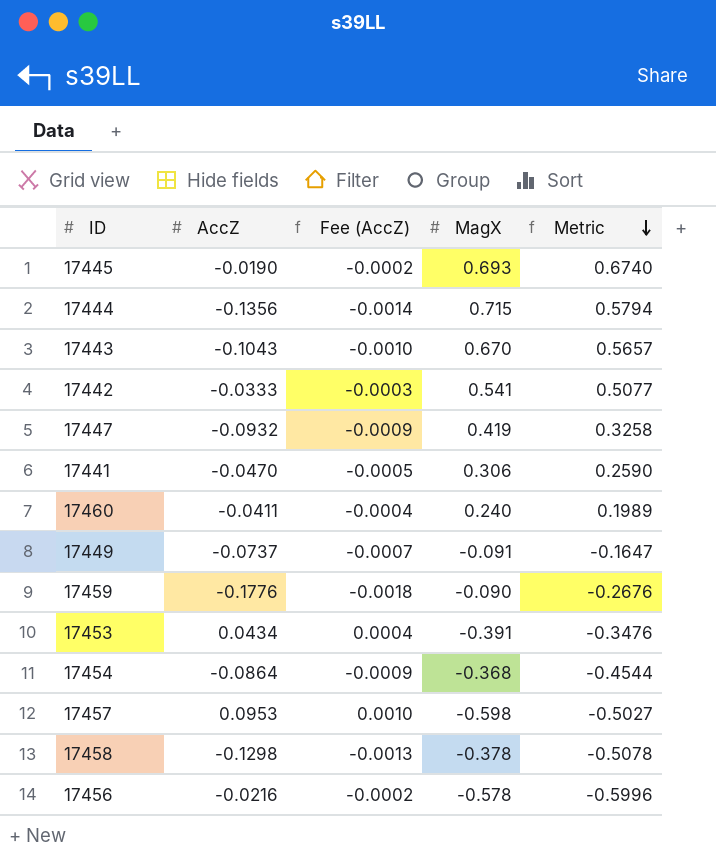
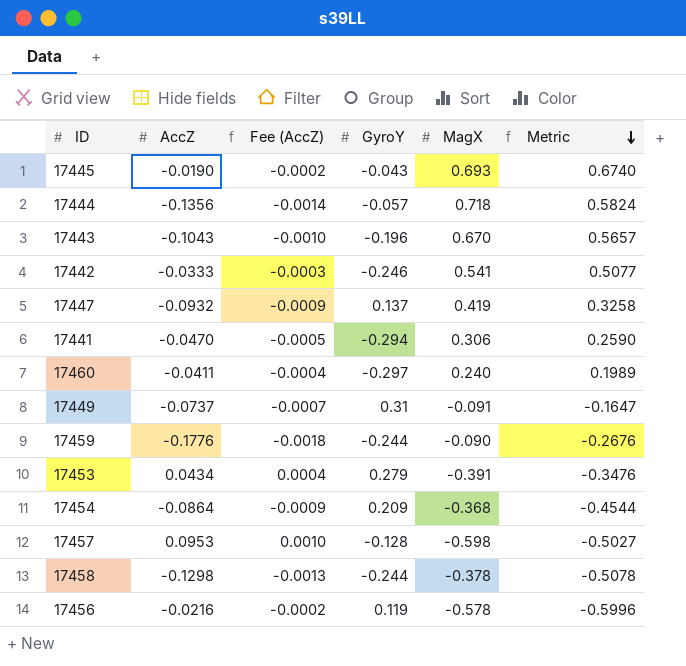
column GyroY | position: none -> 4
17444 | MagX: 0.715 -> 0.718
17444 | Metric: 0.5794 -> 0.5824

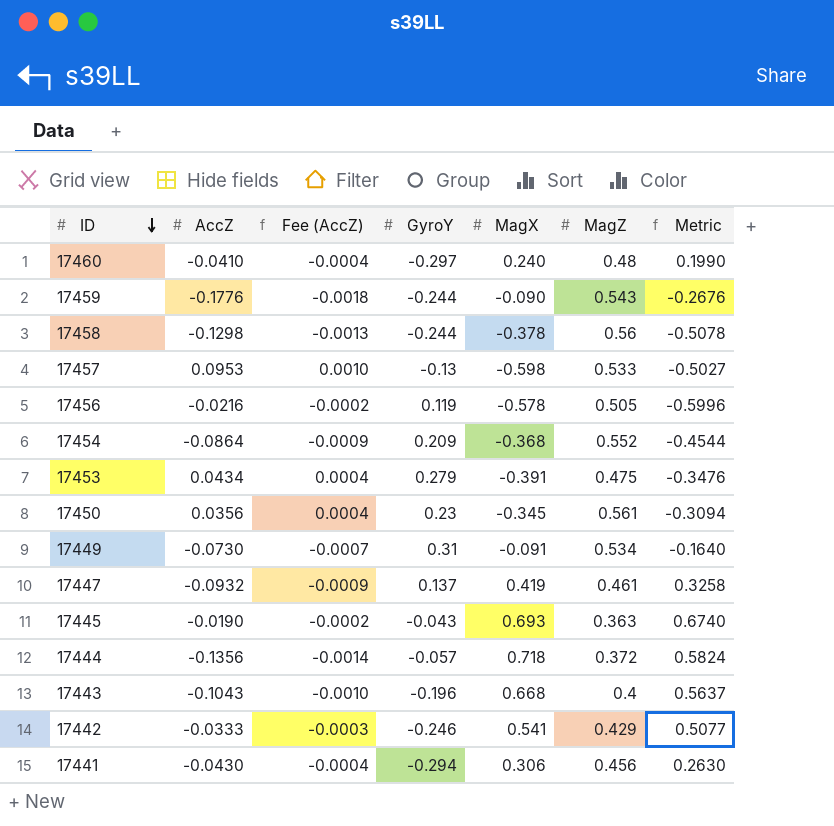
row order: Metric descending -> ID descending
column MagZ | position: none -> 6
17460 | AccZ: -0.0411 -> -0.0410
17460 | Metric: 0.1989 -> 0.1990
17457 | GyroY: -0.128 -> -0.13
row 17450: none -> 0.0356 | 0.0004 | 0.23 | -0.345 | 0.561 | -0.3094
17449 | AccZ: -0.0737 -> -0.0730
17449 | Metric: -0.1647 -> -0.1640
17443 | MagX: 0.670 -> 0.668
17443 | Metric: 0.5657 -> 0.5637
17441 | AccZ: -0.0470 -> -0.0430
17441 | Fee (AccZ): -0.0005 -> -0.0004
17441 | Metric: 0.2590 -> 0.2630

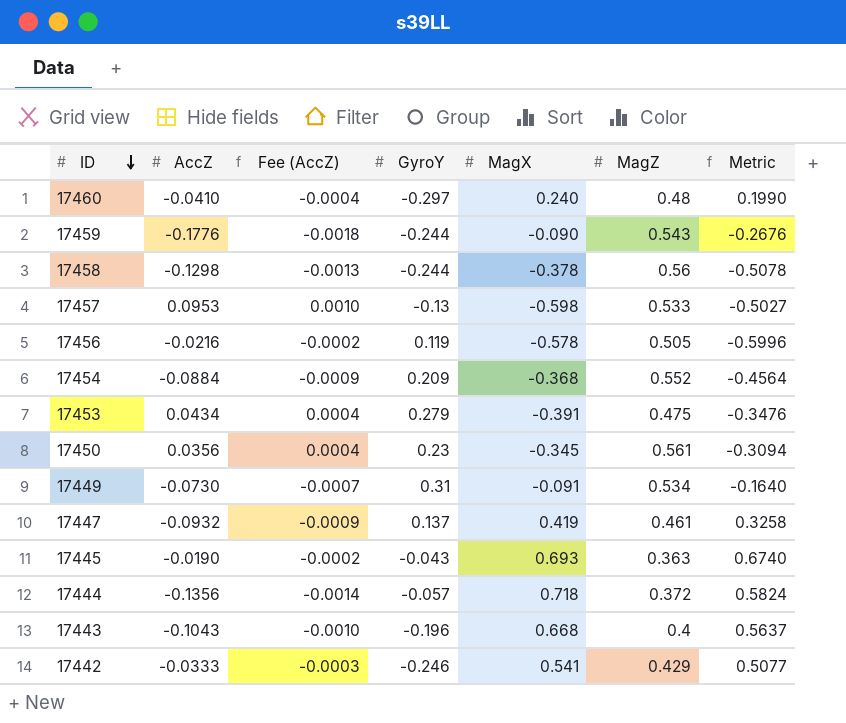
row 17441: -0.0430 | -0.0004 | -0.294 | 0.306 | 0.456 | 0.2630 -> none
17454 | AccZ: -0.0864 -> -0.0884
17454 | Metric: -0.4544 -> -0.4564

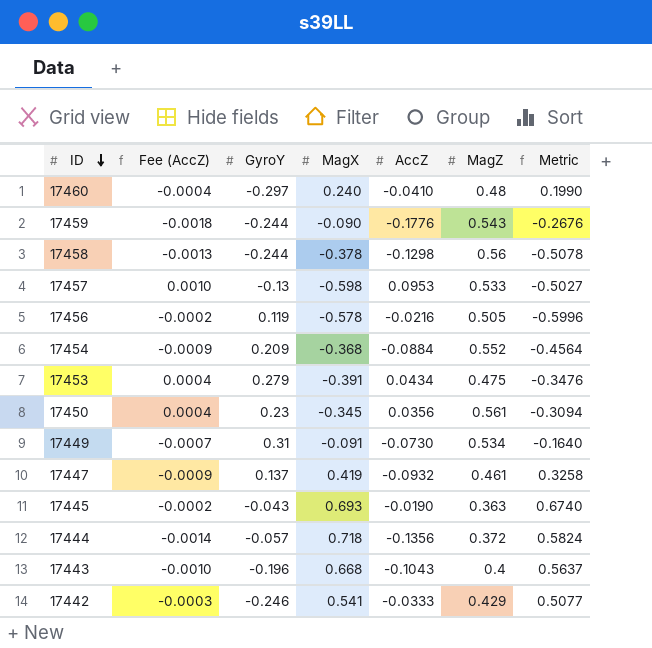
column AccZ | position: 2 -> 5

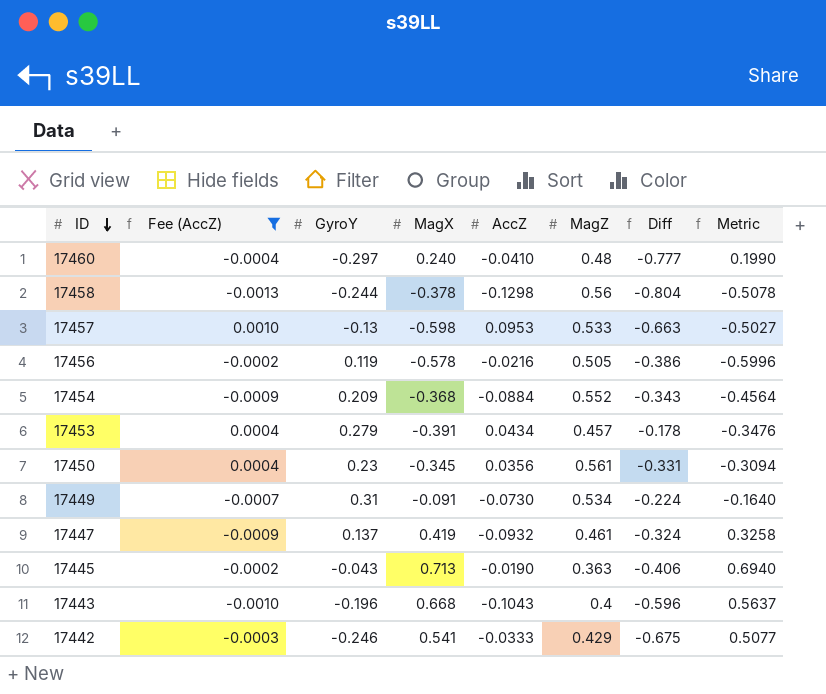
filter: none -> Fee (AccZ) >= -0.0013
column Diff | formula: none -> [GyroY] - [MagZ]
17453 | MagZ: 0.475 -> 0.457
17445 | MagX: 0.693 -> 0.713
17445 | Metric: 0.6740 -> 0.6940

